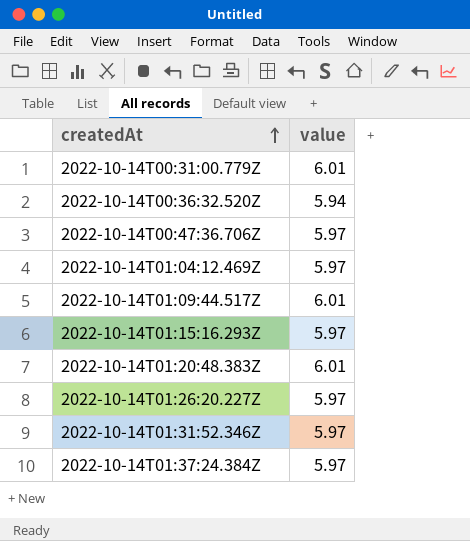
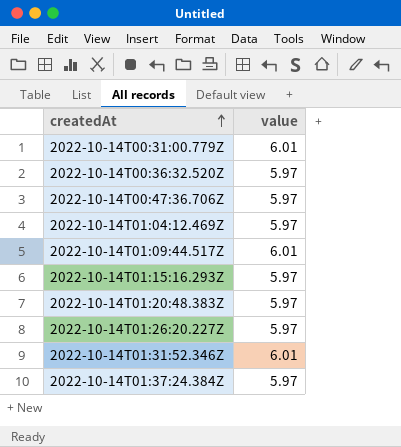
2022-10-14T00:36:32.520Z | value: 5.94 -> 5.97
2022-10-14T01:20:48.383Z | value: 6.01 -> 5.97
2022-10-14T01:31:52.346Z | value: 5.97 -> 6.01

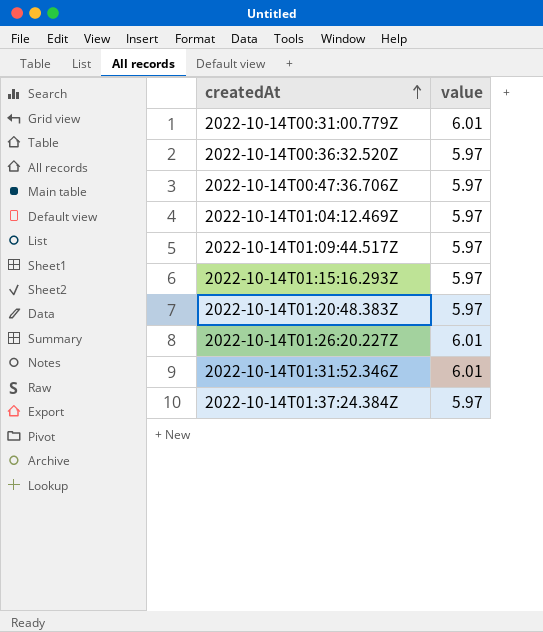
2022-10-14T01:09:44.517Z | value: 6.01 -> 5.97
2022-10-14T01:26:20.227Z | value: 5.97 -> 6.01

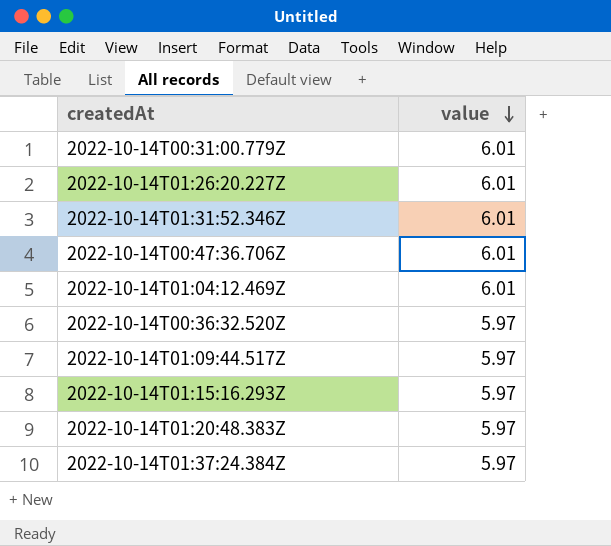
row order: createdAt ascending -> value descending
2022-10-14T00:47:36.706Z | value: 5.97 -> 6.01
2022-10-14T01:04:12.469Z | value: 5.97 -> 6.01

